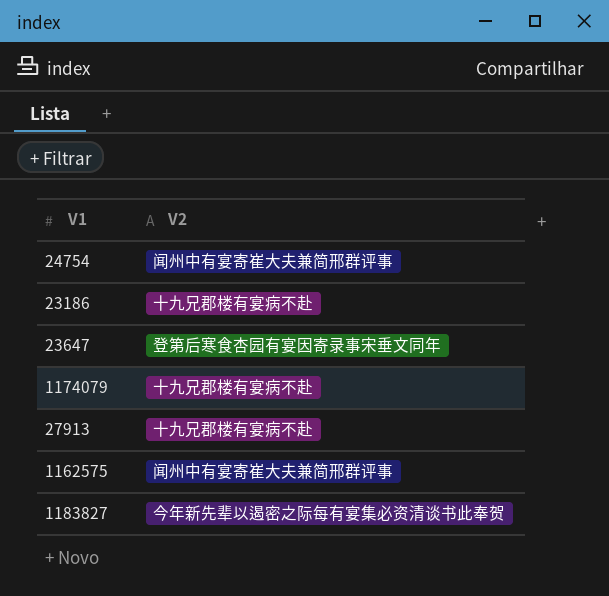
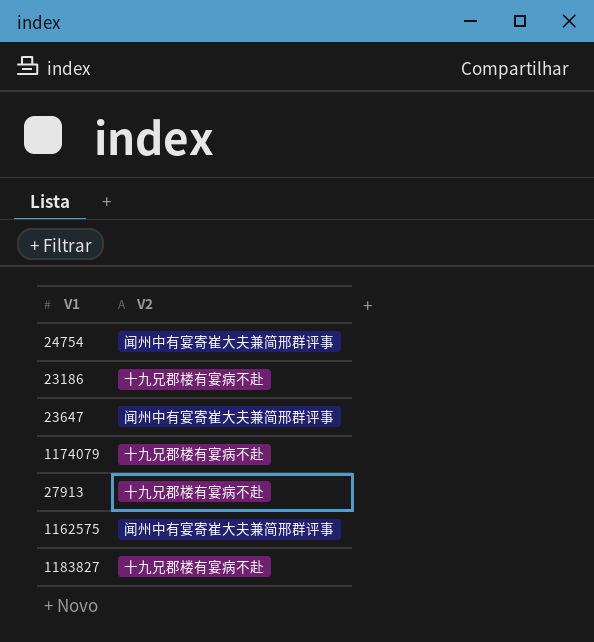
23647 | V2: 登第后寒食杏园有宴因寄录事宋垂文同年 -> 闻州中有宴寄崔大夫兼简邢群评事
1183827 | V2: 今年新先辈以遏密之际每有宴集必资清谈书此奉贺 -> 十九兄郡楼有宴病不赴

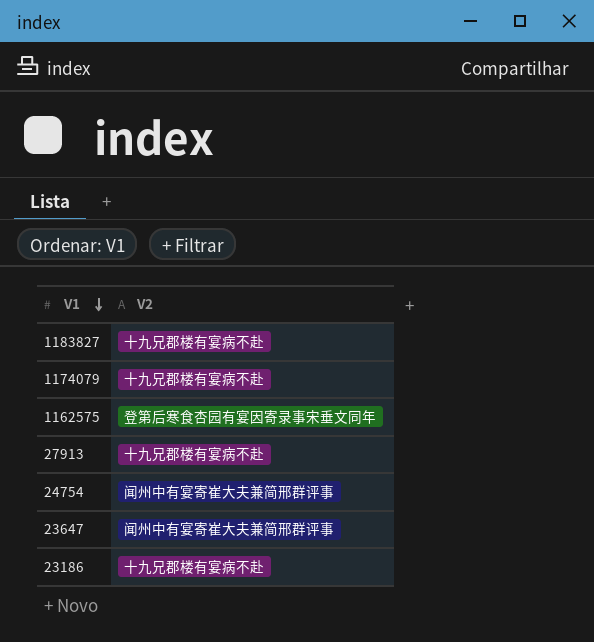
row order: none -> V1 descending
1162575 | V2: 闻州中有宴寄崔大夫兼简邢群评事 -> 登第后寒食杏园有宴因寄录事宋垂文同年

